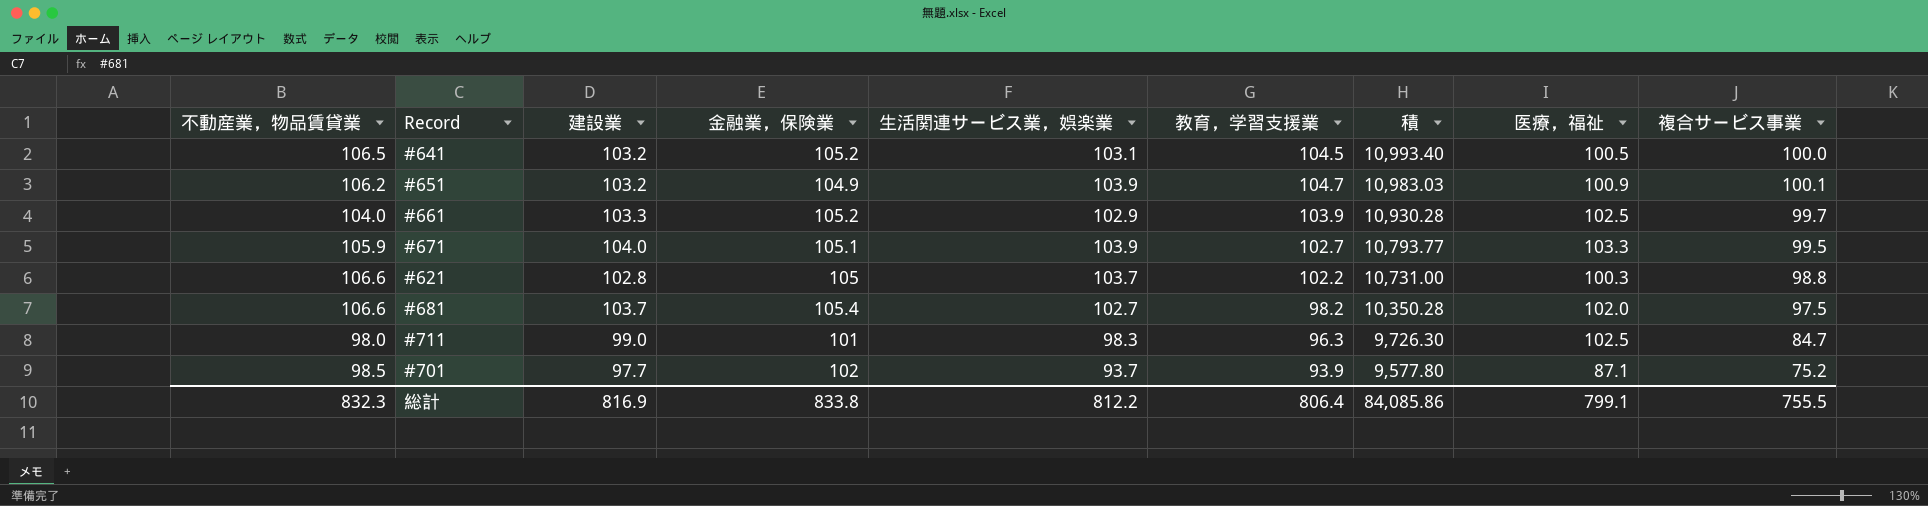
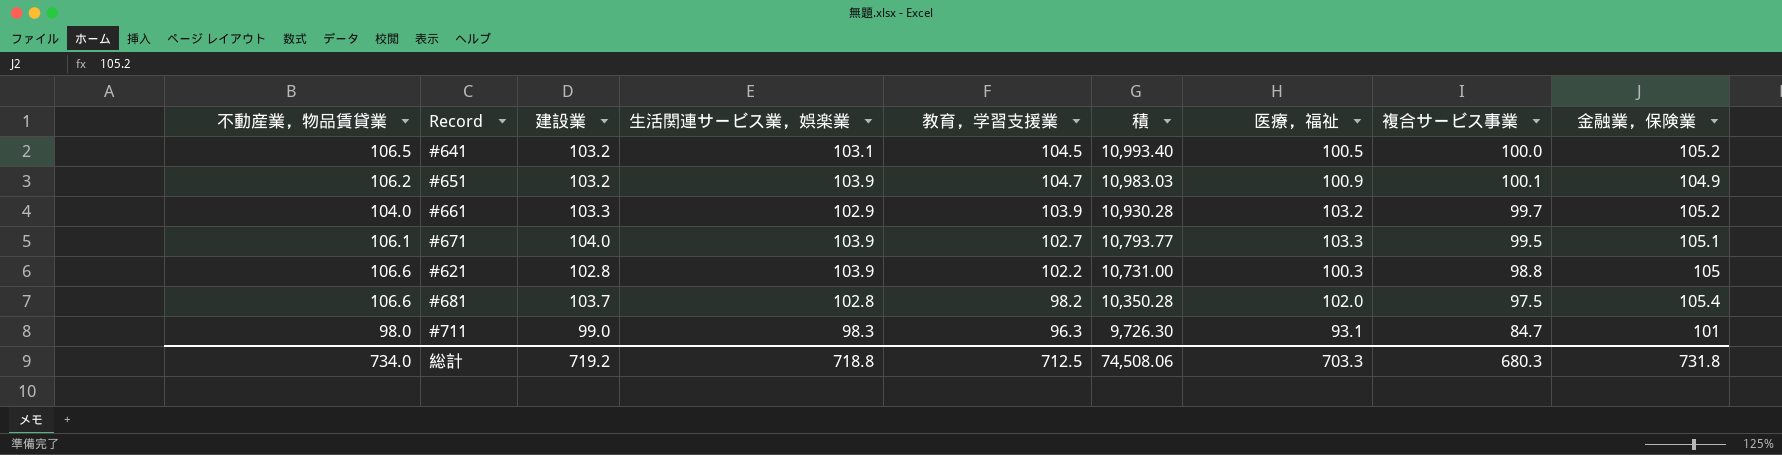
column 金融業，保険業 | position: 4 -> 9
row #701: 98.5 | 97.7 | 102 | 93.7 | 93.9 | 9,577.80 | 87.1 | 75.2 -> none
#661 | 医療，福祉: 102.5 -> 103.2
#671 | 不動産業，物品賃貸業: 105.9 -> 106.1
#621 | 生活関連サービス業，娯楽業: 103.7 -> 103.9
#681 | 生活関連サービス業，娯楽業: 102.7 -> 102.8
#711 | 医療，福祉: 102.5 -> 93.1
総計 | 不動産業，物品賃貸業: 832.3 -> 734.0
総計 | 建設業: 816.9 -> 719.2
総計 | 生活関連サービス業，娯楽業: 812.2 -> 718.8
総計 | 教育，学習支援業: 806.4 -> 712.5
総計 | 積: 84,085.86 -> 74,508.06
総計 | 医療，福祉: 799.1 -> 703.3
総計 | 複合サービス事業: 755.5 -> 680.3
総計 | 金融業，保険業: 833.8 -> 731.8

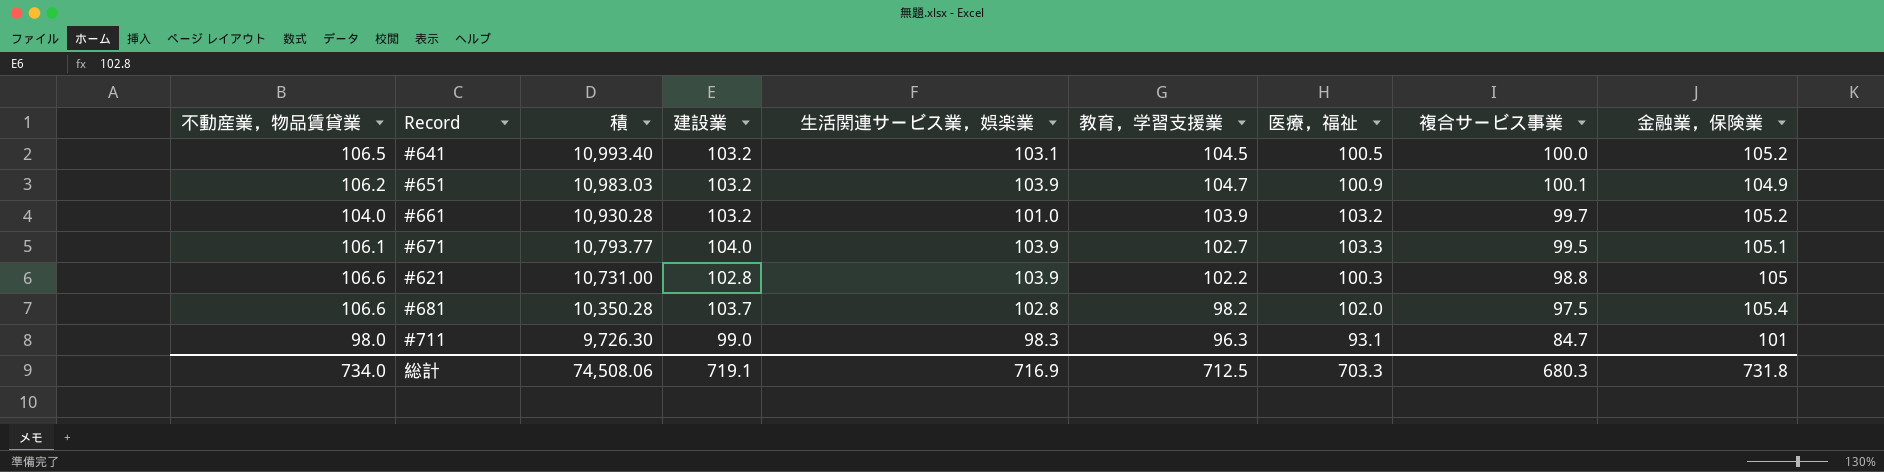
column 積 | position: 6 -> 3
#661 | 建設業: 103.3 -> 103.2
#661 | 生活関連サービス業，娯楽業: 102.9 -> 101.0
総計 | 建設業: 719.2 -> 719.1
総計 | 生活関連サービス業，娯楽業: 718.8 -> 716.9

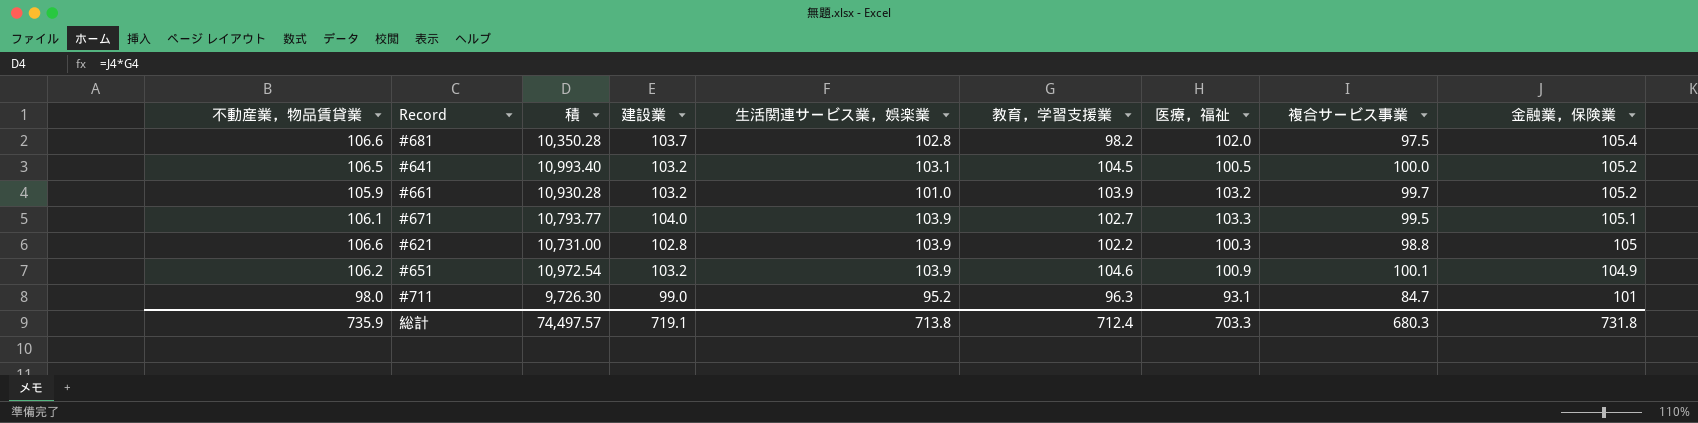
row order: 積 descending -> 金融業，保険業 descending
#661 | 不動産業，物品賃貸業: 104.0 -> 105.9
#651 | 積: 10,983.03 -> 10,972.54
#651 | 教育，学習支援業: 104.7 -> 104.6
#711 | 生活関連サービス業，娯楽業: 98.3 -> 95.2
総計 | 不動産業，物品賃貸業: 734.0 -> 735.9
総計 | 積: 74,508.06 -> 74,497.57
総計 | 生活関連サービス業，娯楽業: 716.9 -> 713.8
総計 | 教育，学習支援業: 712.5 -> 712.4

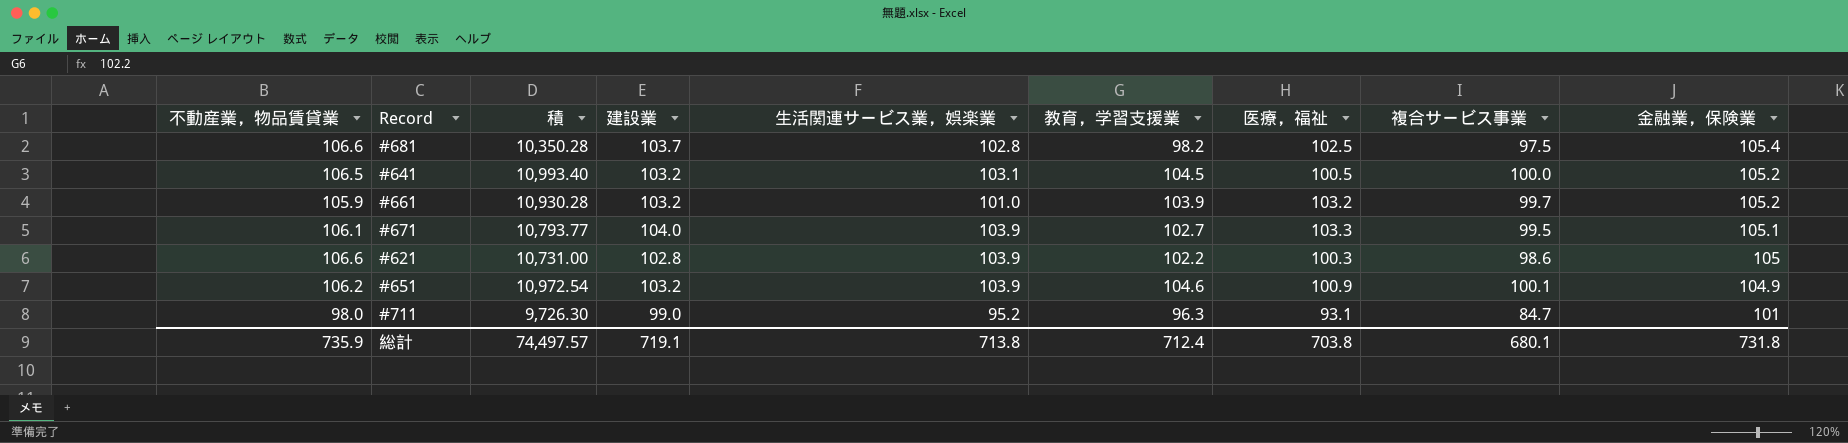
#681 | 医療，福祉: 102.0 -> 102.5
#621 | 複合サービス事業: 98.8 -> 98.6
総計 | 医療，福祉: 703.3 -> 703.8
総計 | 複合サービス事業: 680.3 -> 680.1

